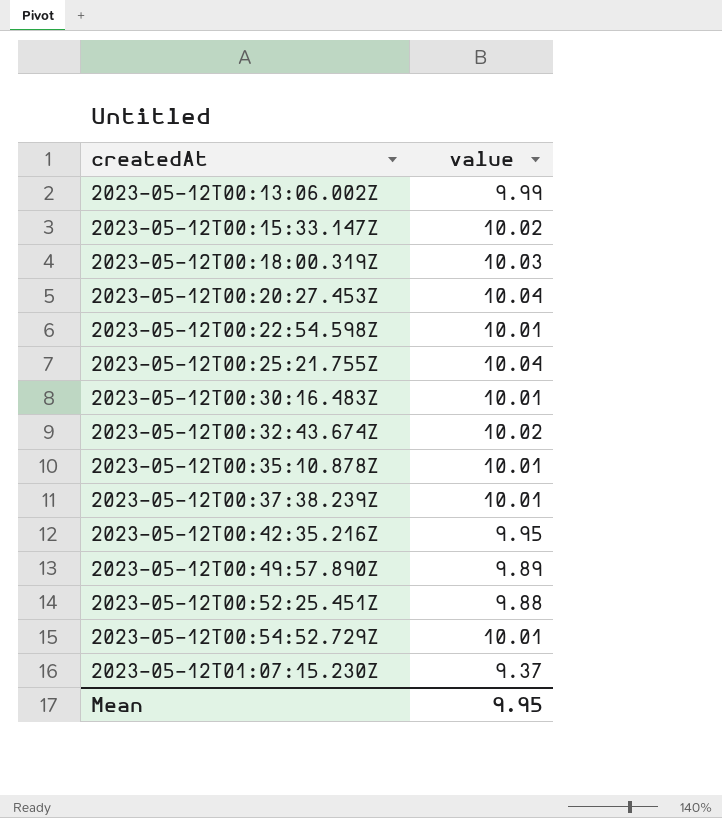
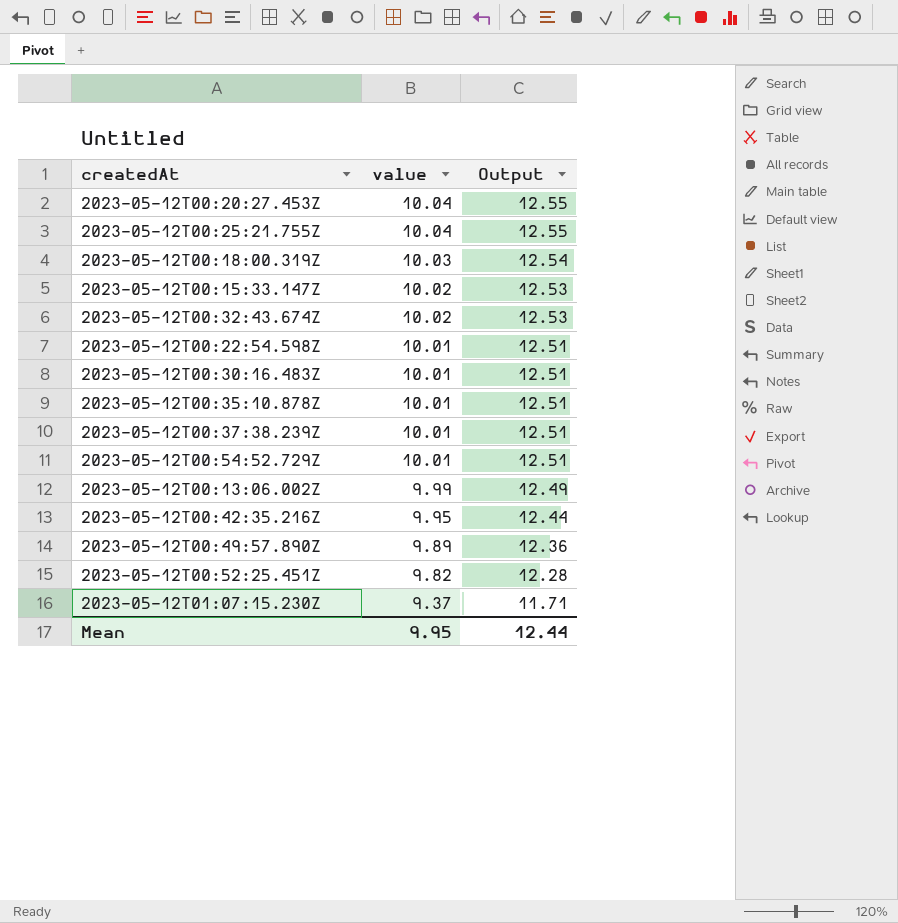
row order: createdAt ascending -> value descending
column Output | formula: none -> [value] * 1.25
2023-05-12T00:52:25.451Z | value: 9.88 -> 9.82

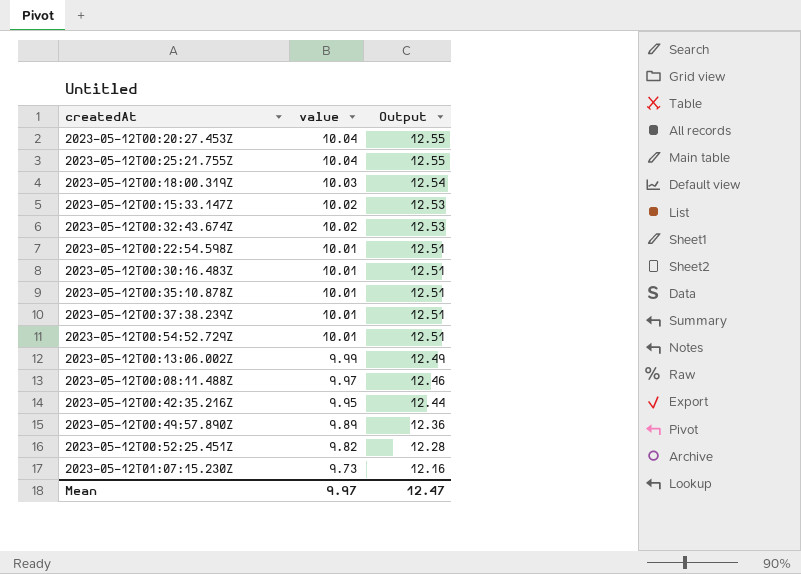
row 2023-05-12T00:08:11.488Z: none -> 9.97 | 12.46
2023-05-12T01:07:15.230Z | value: 9.37 -> 9.73
2023-05-12T01:07:15.230Z | Output: 11.71 -> 12.16
Mean | value: 9.95 -> 9.97
Mean | Output: 12.44 -> 12.47

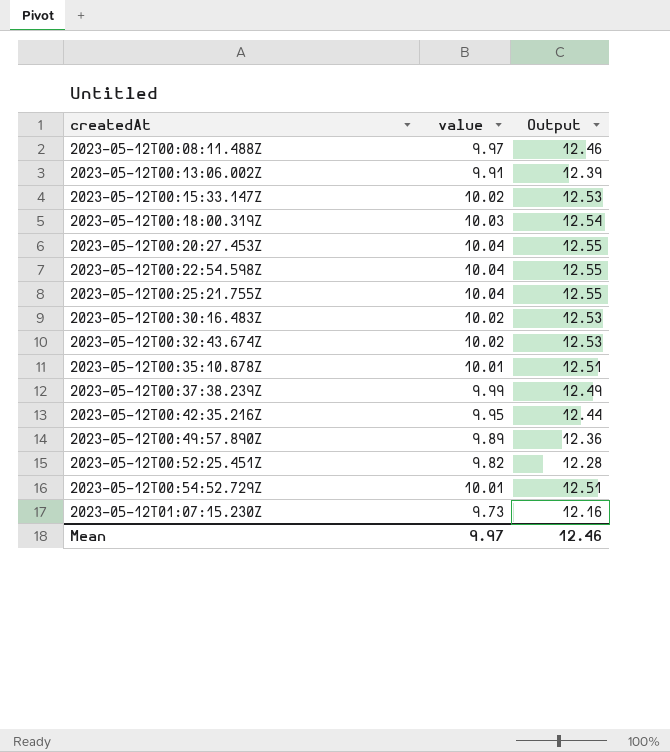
row order: value descending -> createdAt ascending
2023-05-12T00:13:06.002Z | value: 9.99 -> 9.91
2023-05-12T00:13:06.002Z | Output: 12.49 -> 12.39
2023-05-12T00:22:54.598Z | value: 10.01 -> 10.04
2023-05-12T00:22:54.598Z | Output: 12.51 -> 12.55
2023-05-12T00:30:16.483Z | value: 10.01 -> 10.02
2023-05-12T00:30:16.483Z | Output: 12.51 -> 12.53
2023-05-12T00:37:38.239Z | value: 10.01 -> 9.99
2023-05-12T00:37:38.239Z | Output: 12.51 -> 12.49
Mean | Output: 12.47 -> 12.46

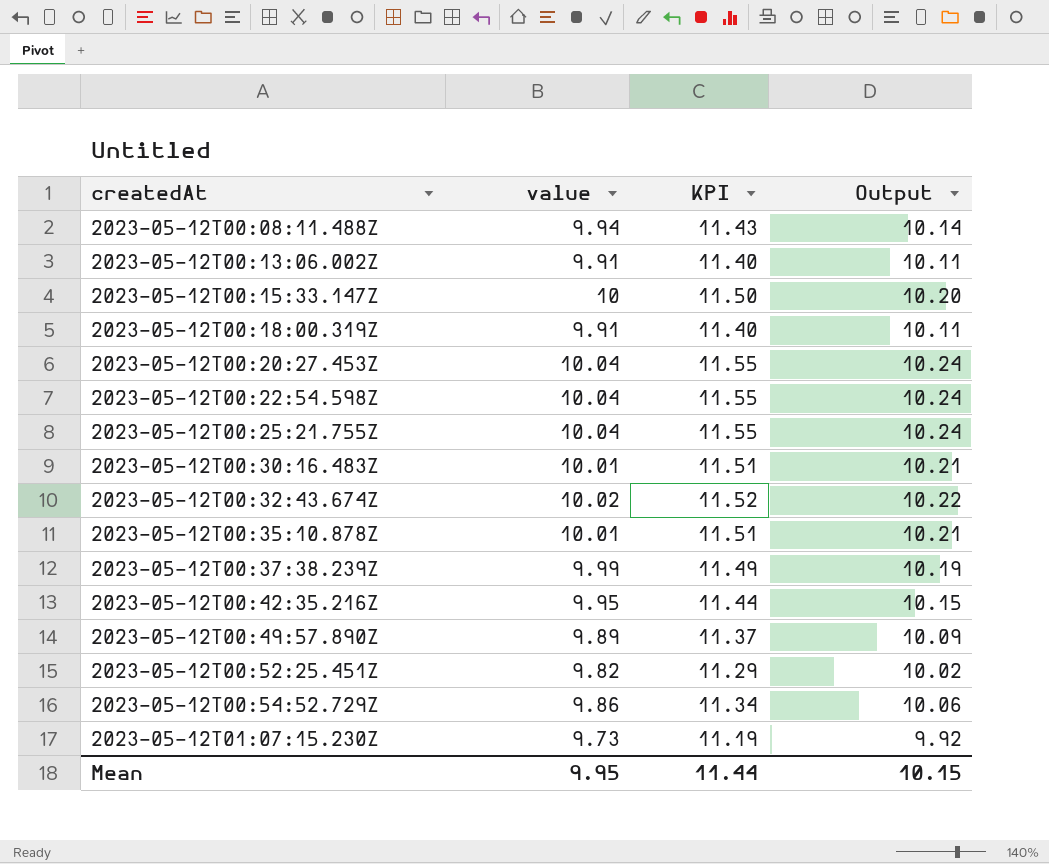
column KPI | formula: none -> [value] * 1.15
column Output | formula: [value] * 1.25 -> [value] * 1.02
2023-05-12T00:08:11.488Z | value: 9.97 -> 9.94
2023-05-12T00:15:33.147Z | value: 10.02 -> 10
2023-05-12T00:18:00.319Z | value: 10.03 -> 9.91
2023-05-12T00:30:16.483Z | value: 10.02 -> 10.01
2023-05-12T00:54:52.729Z | value: 10.01 -> 9.86
Mean | value: 9.97 -> 9.95
Mean | Output: 12.46 -> 10.15

